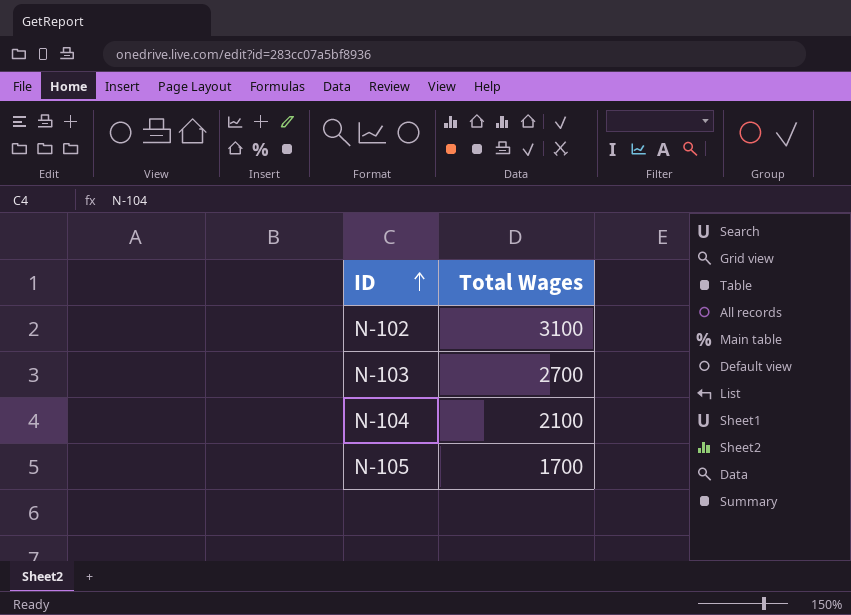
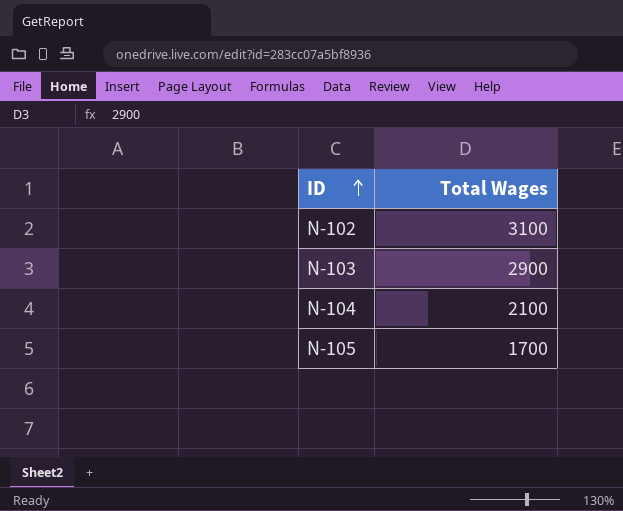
N-103 | Total Wages: 2700 -> 2900

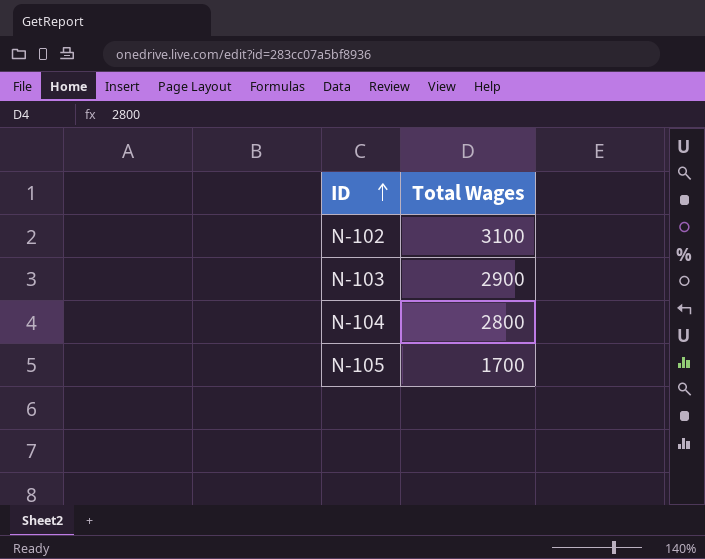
N-104 | Total Wages: 2100 -> 2800

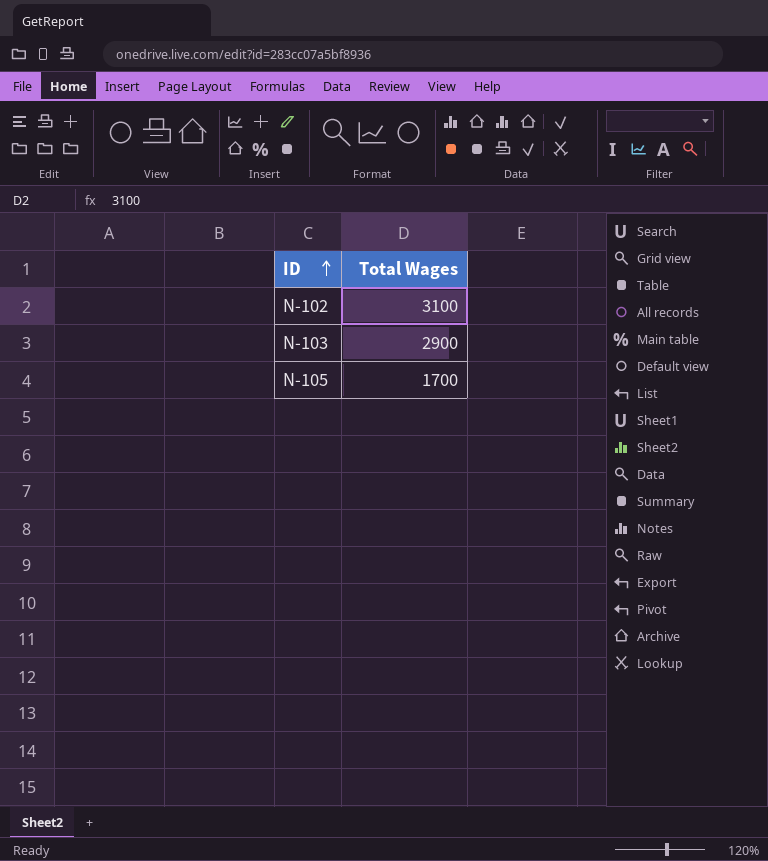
row N-104: 2800 -> none

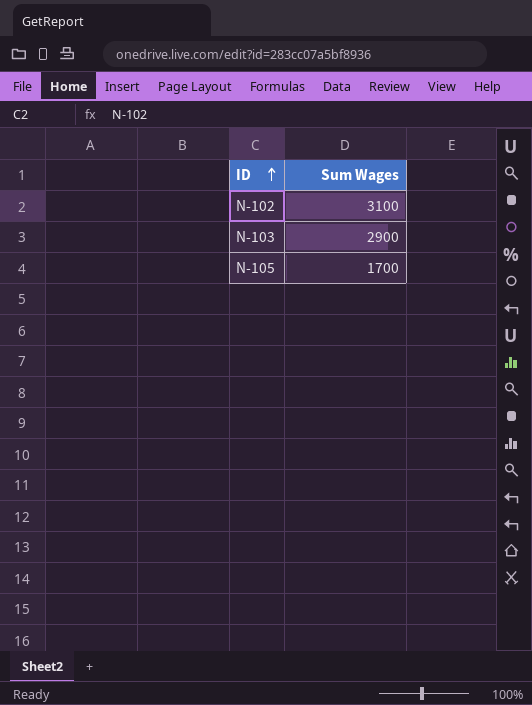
column name: Total Wages -> Sum Wages

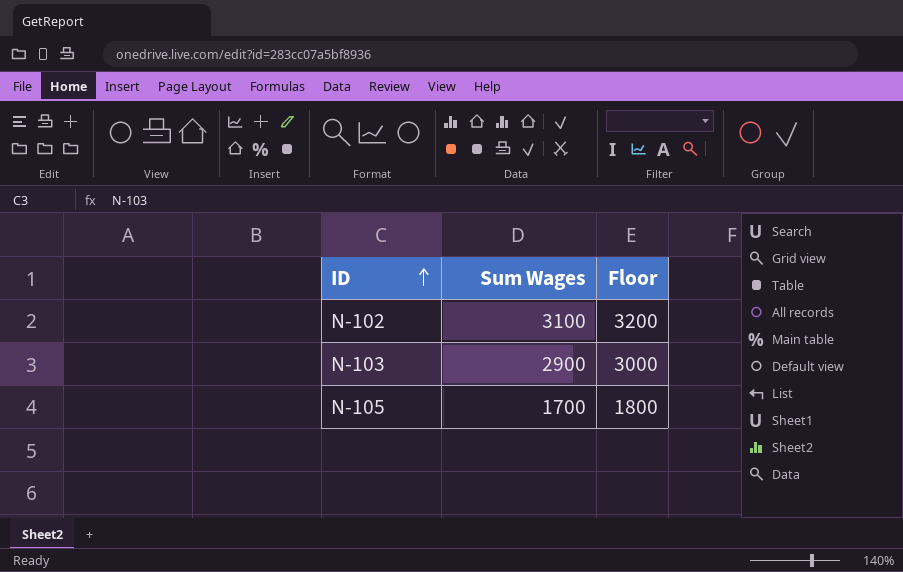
column Floor | formula: none -> [Sum Wages] + 100

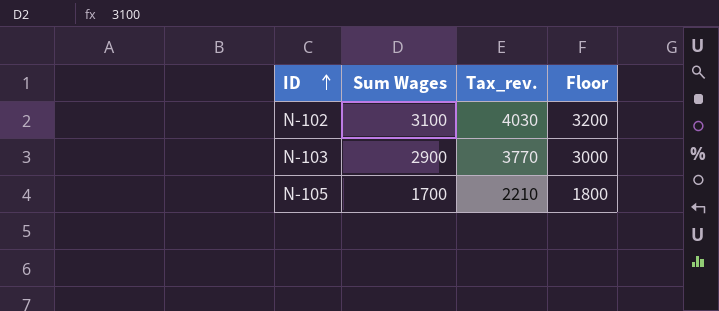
column Tax_rev. | formula: none -> [Sum Wages] * 1.3

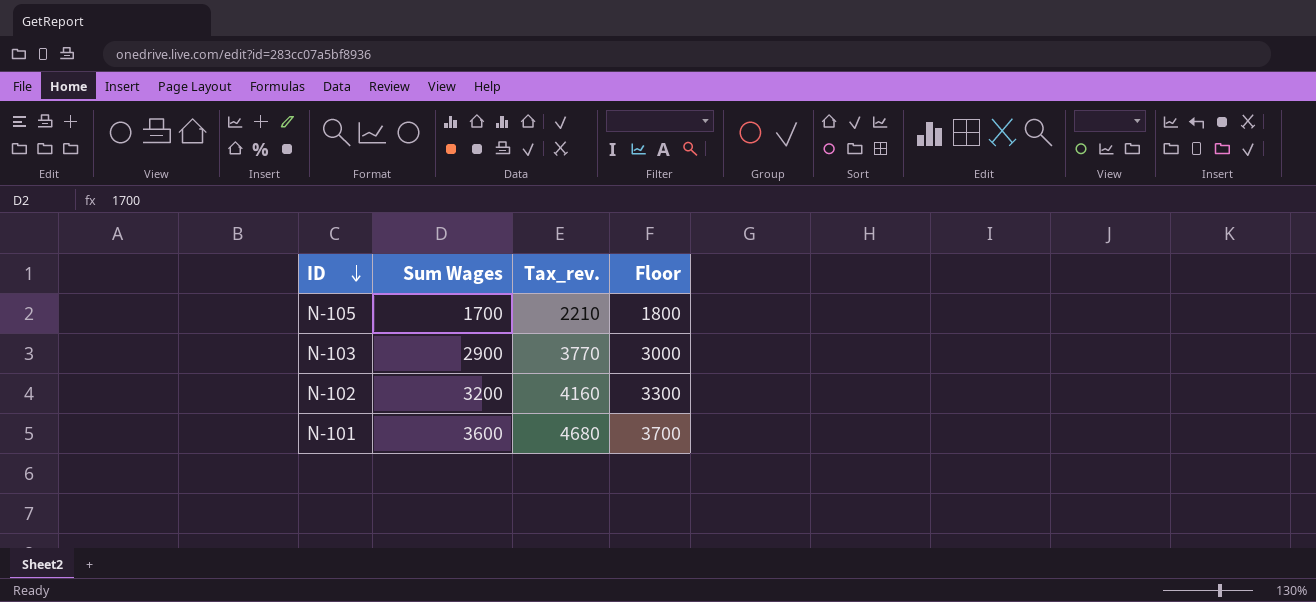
row order: ID ascending -> ID descending
N-102 | Sum Wages: 3100 -> 3200
N-102 | Tax_rev.: 4030 -> 4160
N-102 | Floor: 3200 -> 3300
row N-101: none -> 3600 | 4680 | 3700

